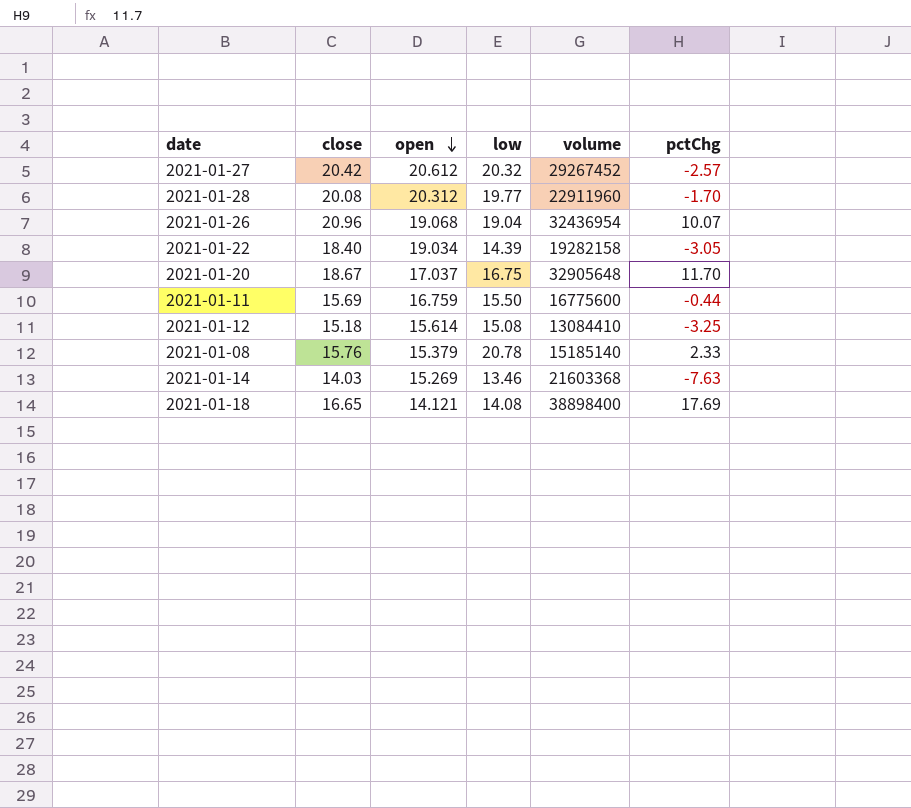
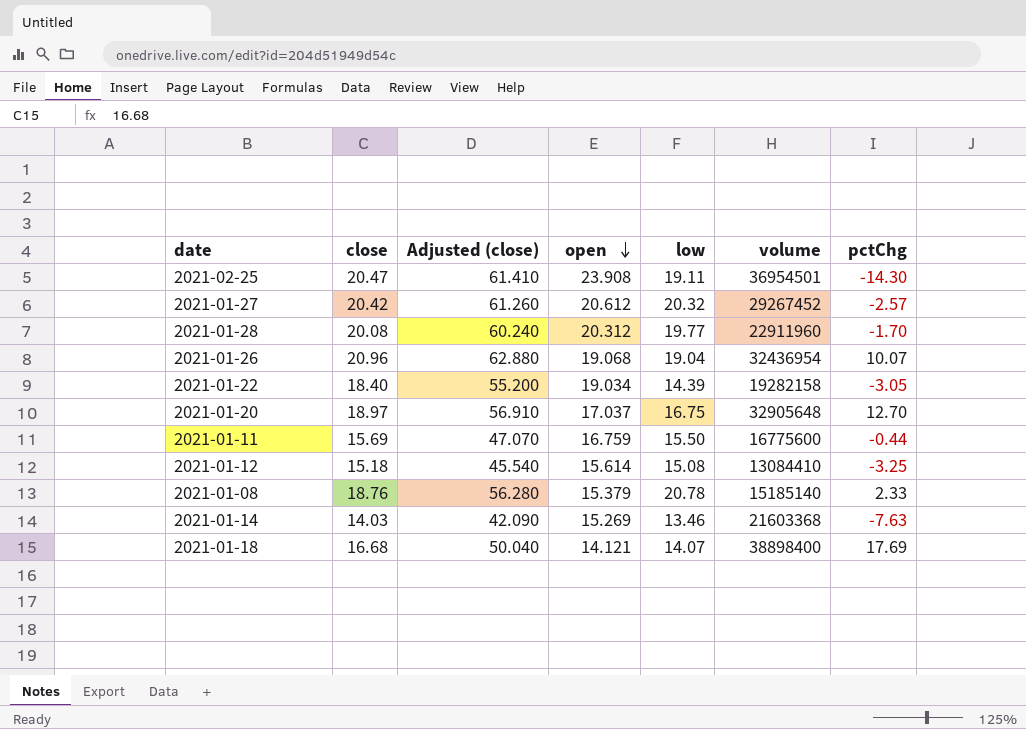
column Adjusted (close) | formula: none -> [close] * 3
row 2021-02-25: none -> 20.47 | 61.410 | 23.908 | 19.11 | 36954501 | -14.30
2021-01-20 | close: 18.67 -> 18.97
2021-01-20 | pctChg: 11.70 -> 12.70
2021-01-08 | close: 15.76 -> 18.76
2021-01-18 | close: 16.65 -> 16.68
2021-01-18 | low: 14.08 -> 14.07

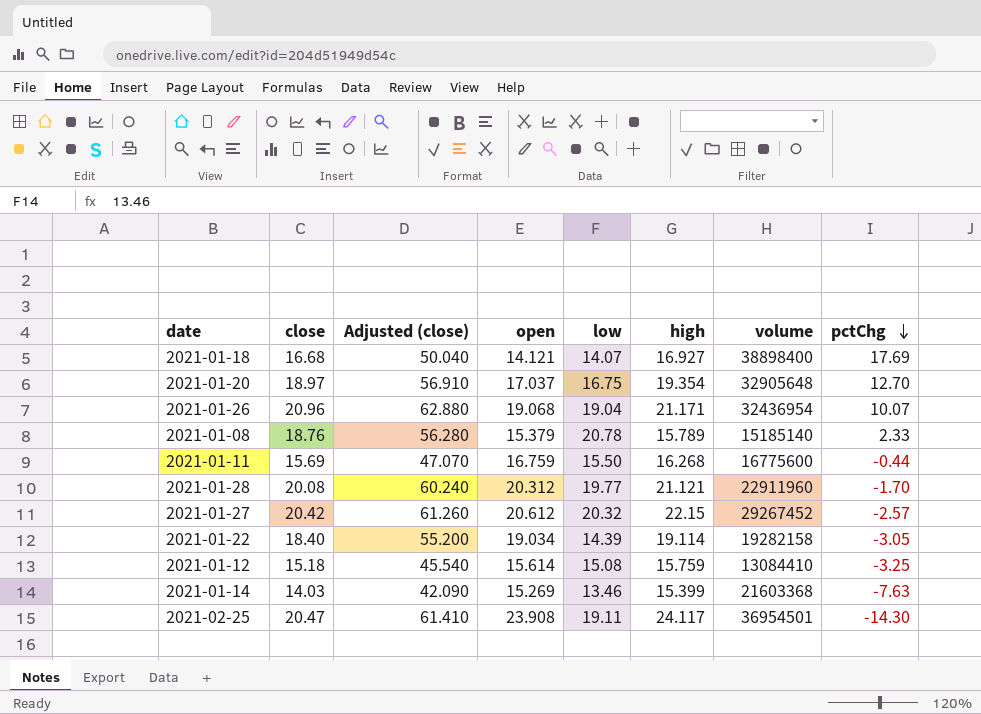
row order: open descending -> pctChg descending
column high | position: none -> 6

